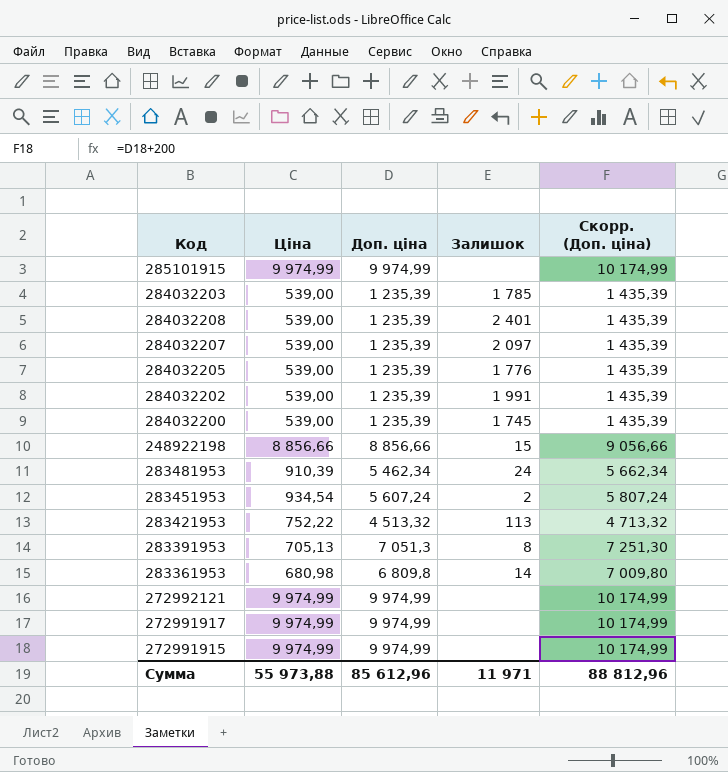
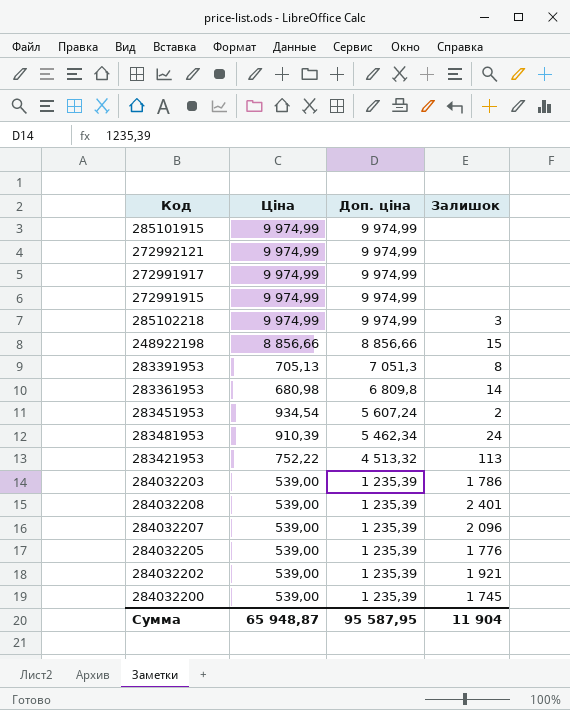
row order: none -> Доп. ціна descending
column Скорр. (Доп. ціна) | formula: [Доп. ціна] + 200 -> none
row 285102218: none -> 9 974,99 | 9 974,99 | 3
284032203 | Залишок: 1 785 -> 1 786
284032207 | Залишок: 2 097 -> 2 096
284032202 | Залишок: 1 991 -> 1 921
Сумма | Ціна: 55 973,88 -> 65 948,87
Сумма | Доп. ціна: 85 612,96 -> 95 587,95
Сумма | Залишок: 11 971 -> 11 904

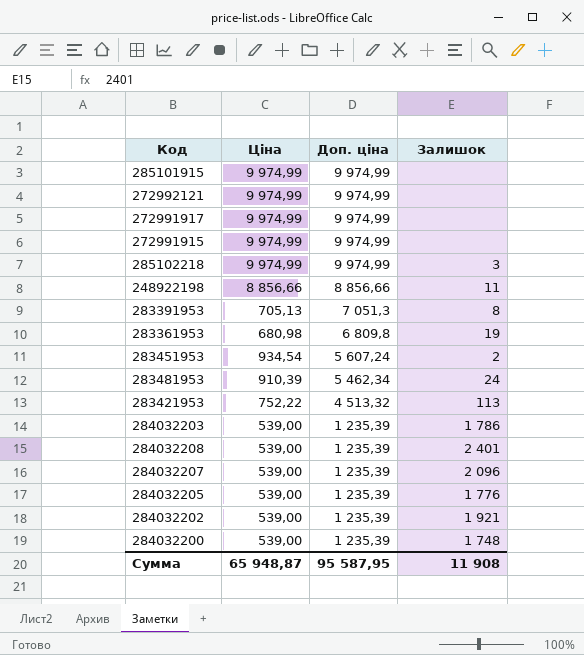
248922198 | Залишок: 15 -> 11
283361953 | Залишок: 14 -> 19
284032200 | Залишок: 1 745 -> 1 748
Сумма | Залишок: 11 904 -> 11 908

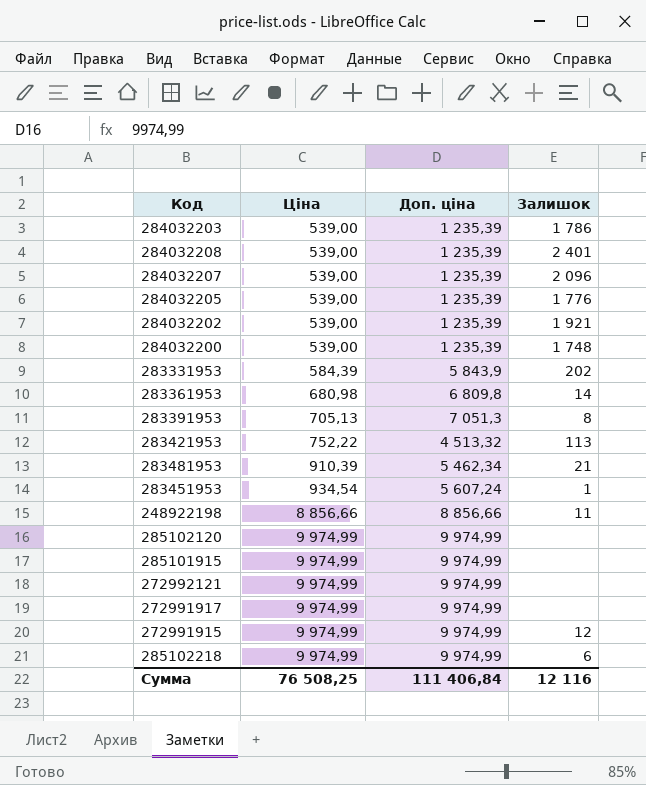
row order: Доп. ціна descending -> Ціна ascending
row 283331953: none -> 584,39 | 5 843,9 | 202
283361953 | Залишок: 19 -> 14
283481953 | Залишок: 24 -> 21
283451953 | Залишок: 2 -> 1
row 285102120: none -> 9 974,99 | 9 974,99 | none
272991915 | Залишок: none -> 12
285102218 | Залишок: 3 -> 6
Сумма | Ціна: 65 948,87 -> 76 508,25
Сумма | Доп. ціна: 95 587,95 -> 111 406,84
Сумма | Залишок: 11 908 -> 12 116

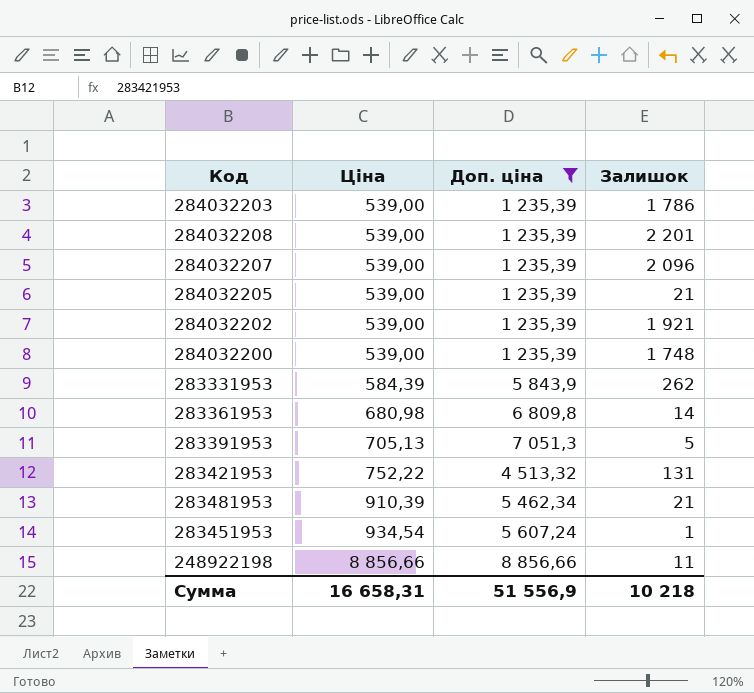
filter: none -> Доп. ціна != 9 974,99
284032208 | Залишок: 2 401 -> 2 201
284032205 | Залишок: 1 776 -> 21
283331953 | Залишок: 202 -> 262
283391953 | Залишок: 8 -> 5
283421953 | Залишок: 113 -> 131
Сумма | Ціна: 76 508,25 -> 16 658,31
Сумма | Доп. ціна: 111 406,84 -> 51 556,9
Сумма | Залишок: 12 116 -> 10 218

